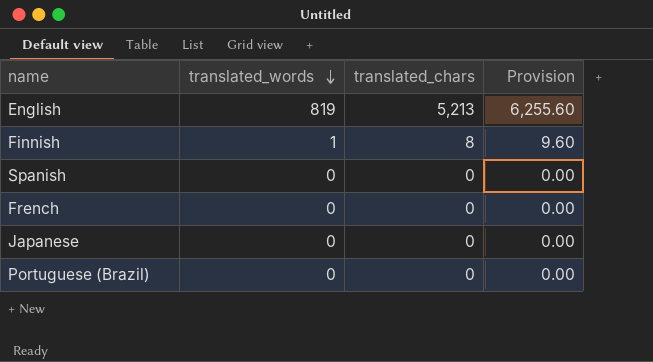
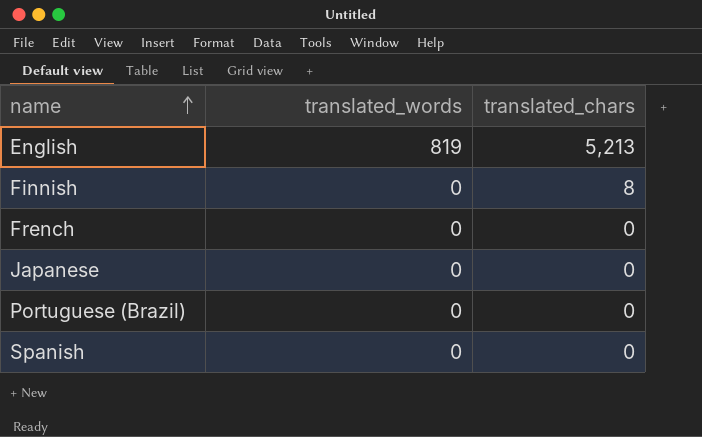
row order: translated_words descending -> name ascending
column Provision | formula: [translated_chars] * 1.2 -> none
Finnish | translated_words: 1 -> 0

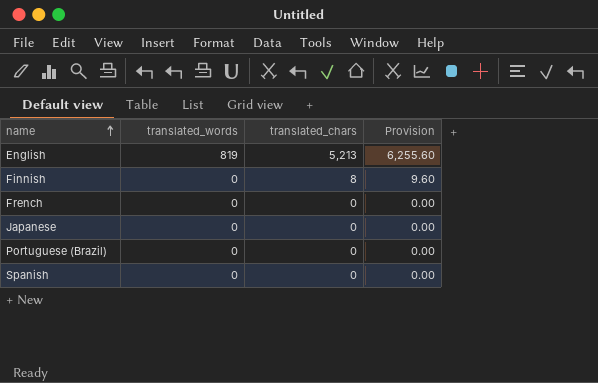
column Provision | formula: none -> [translated_chars] * 1.2

